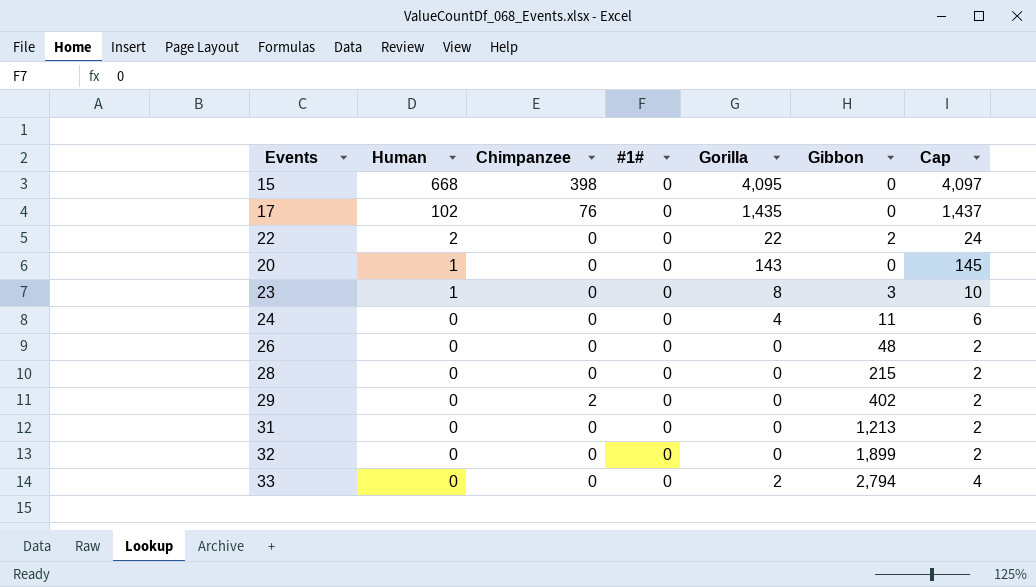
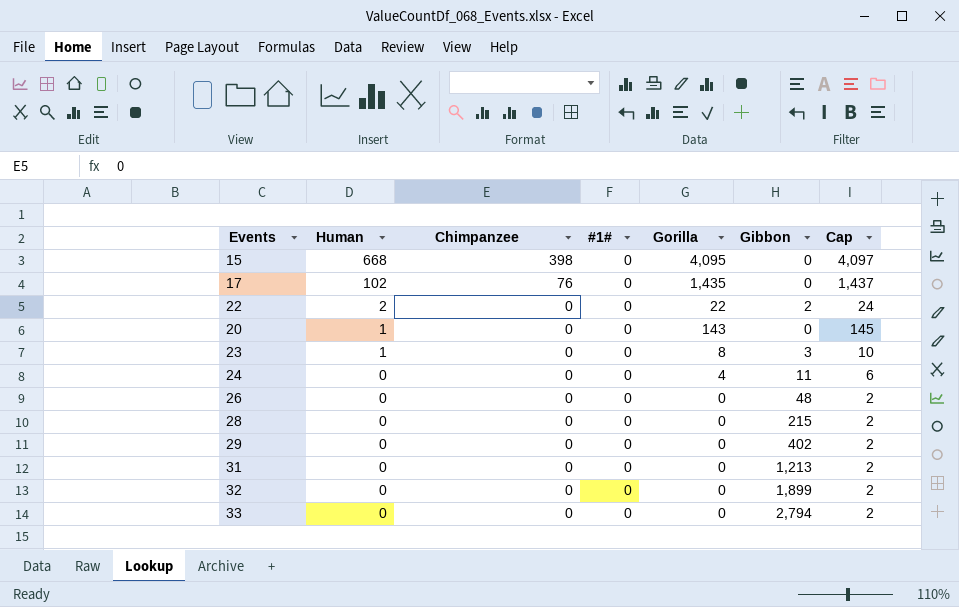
29 | Chimpanzee: 2 -> 0
33 | Gorilla: 2 -> 0
33 | Cap: 4 -> 2

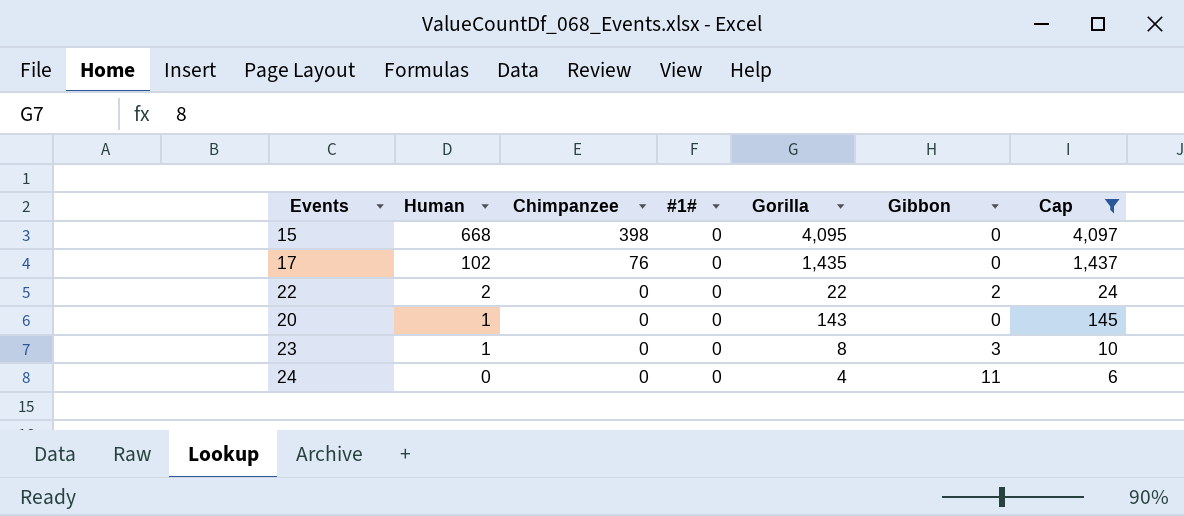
filter: none -> Cap != 2

